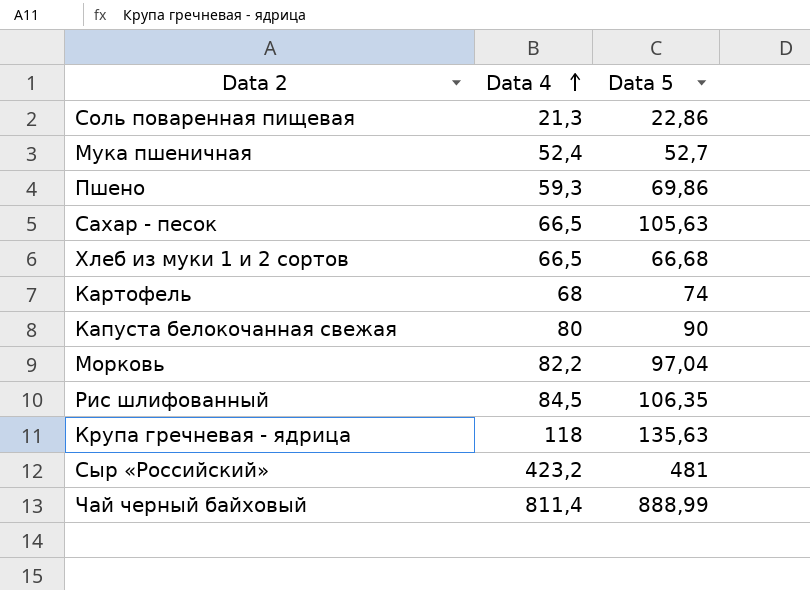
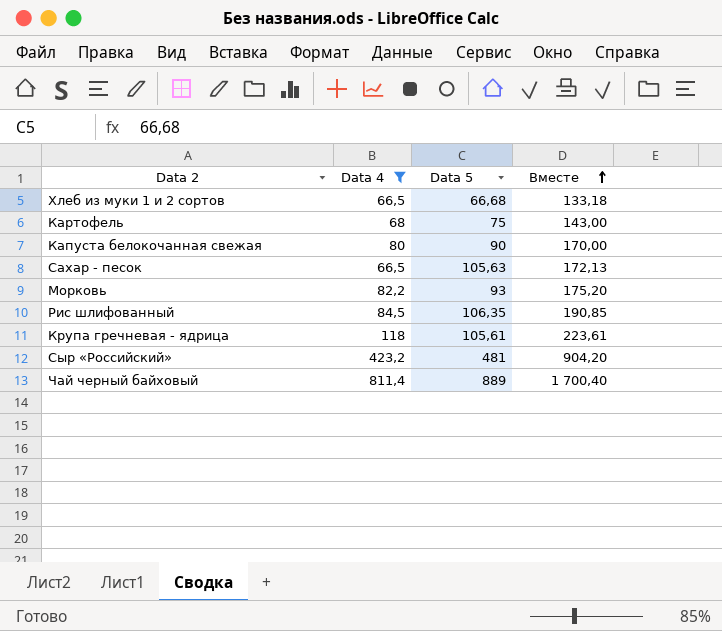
filter: none -> Data 4 >= 66,5
row order: Data 4 ascending -> Вместе ascending
column Вместе | formula: none -> [Data 4] + [Data 5]
Картофель | Data 5: 74 -> 75
Морковь | Data 5: 97,04 -> 93
Крупа гречневая - ядрица | Data 5: 135,63 -> 105,61
Чай черный байховый | Data 5: 888,99 -> 889

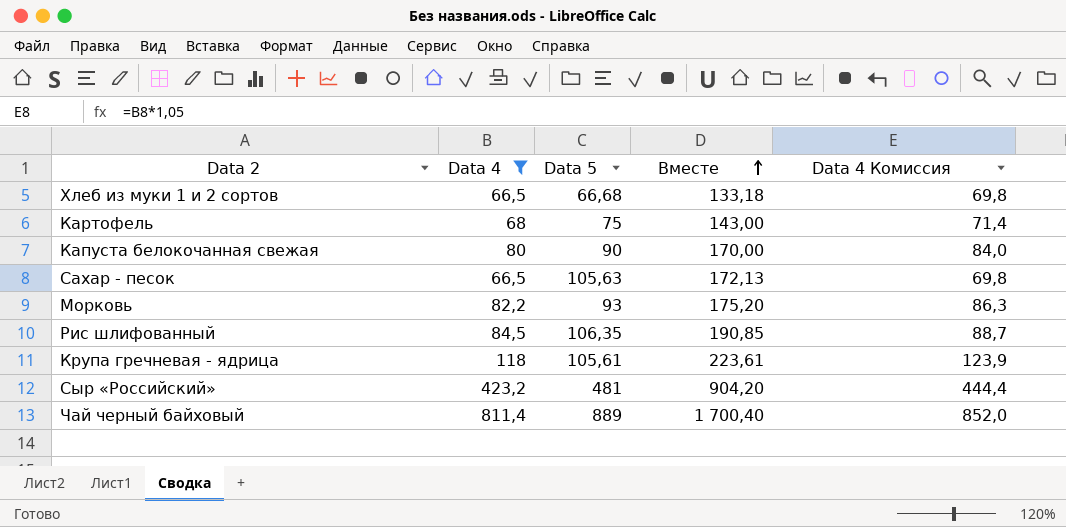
column Data 4 Комиссия | formula: none -> [Data 4] * 1,05

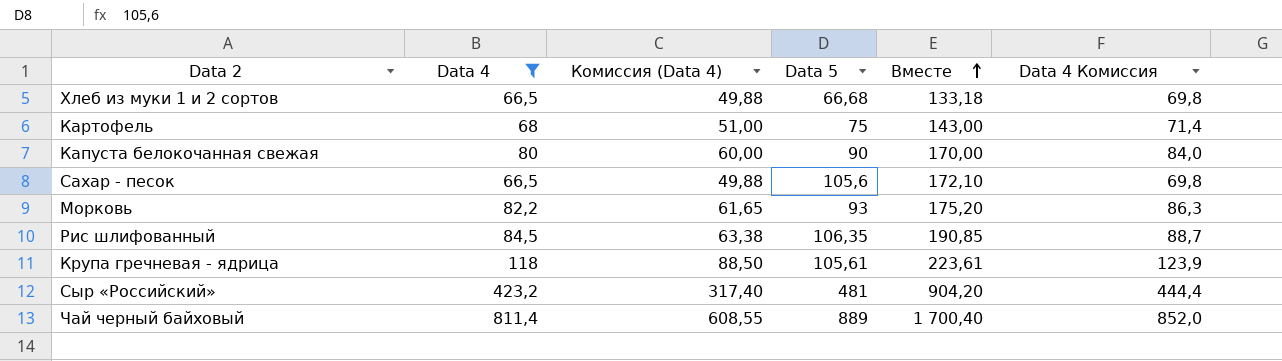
column Комиссия (Data 4) | formula: none -> [Data 4] * 0,75
Сахар - песок | Data 5: 105,63 -> 105,6
Сахар - песок | Вместе: 172,13 -> 172,10

